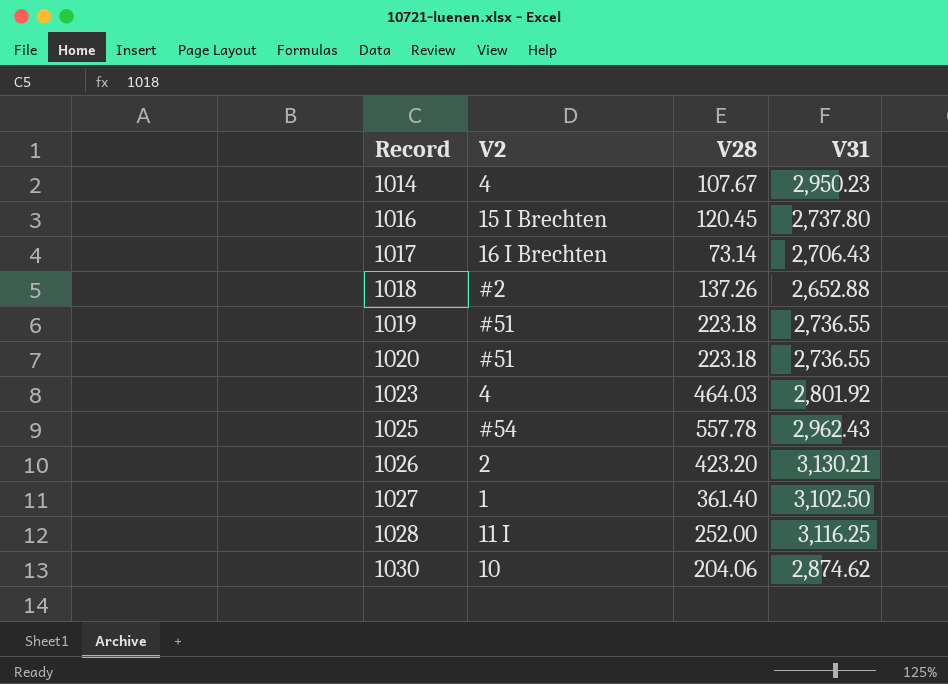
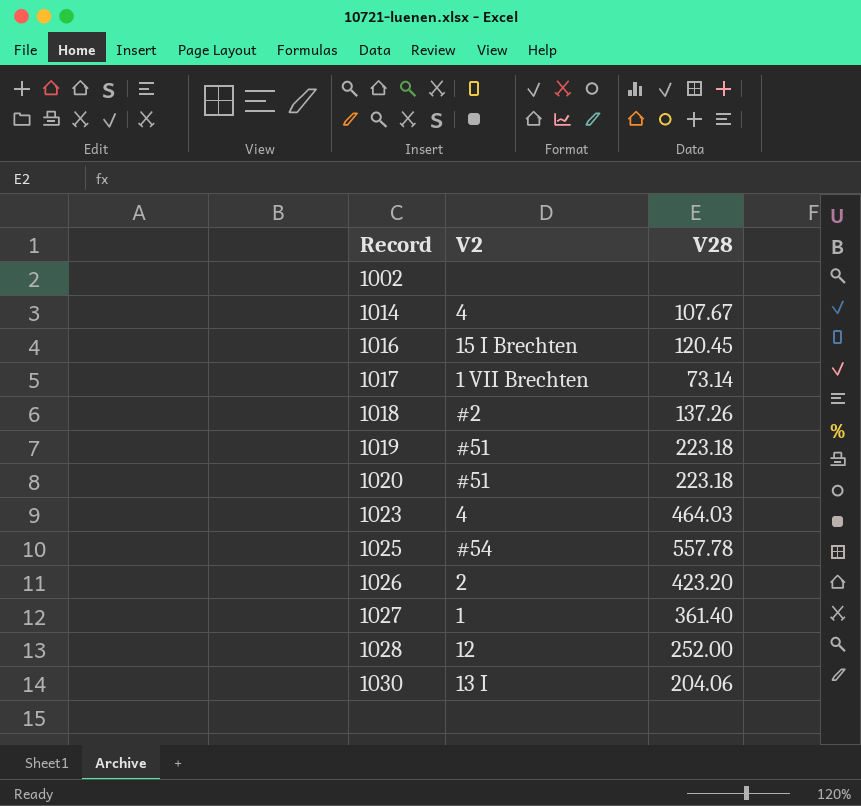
column V31 | position: 4 -> none
row 1002: none -> none | none
1017 | V2: 16 I Brechten -> 1 VII Brechten
1028 | V2: 11 I -> 12
1030 | V2: 10 -> 13 I

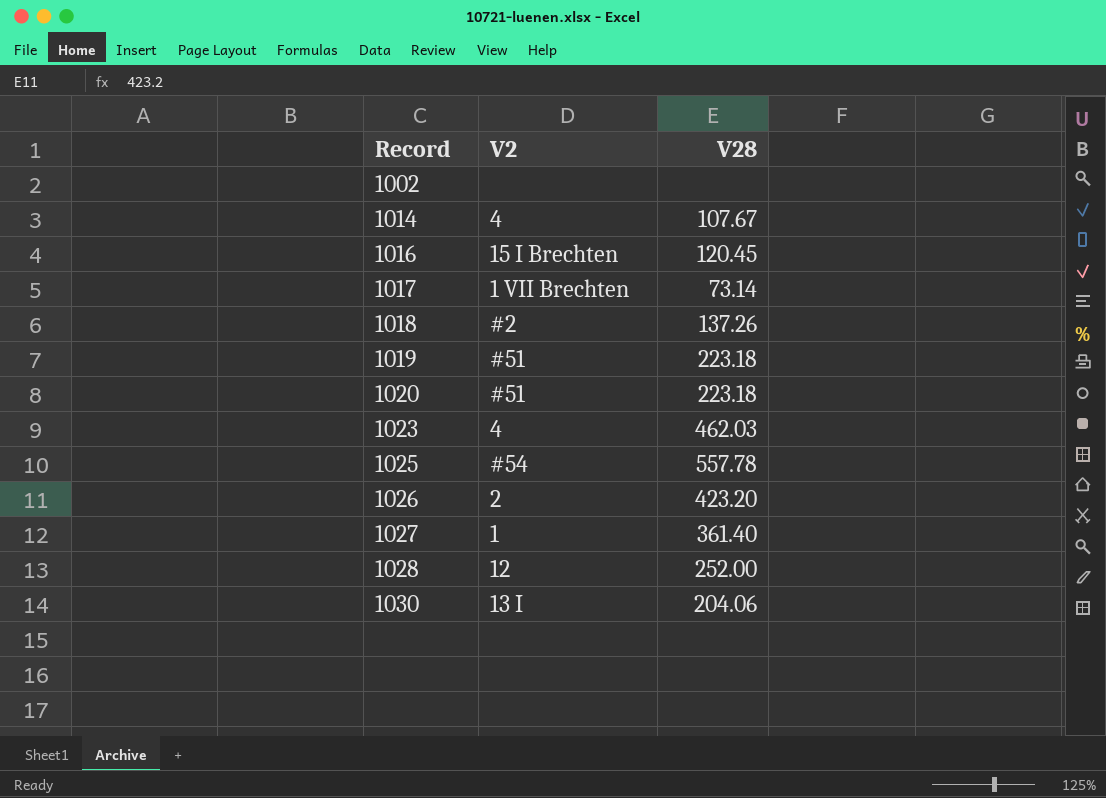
1023 | V28: 464.03 -> 462.03

